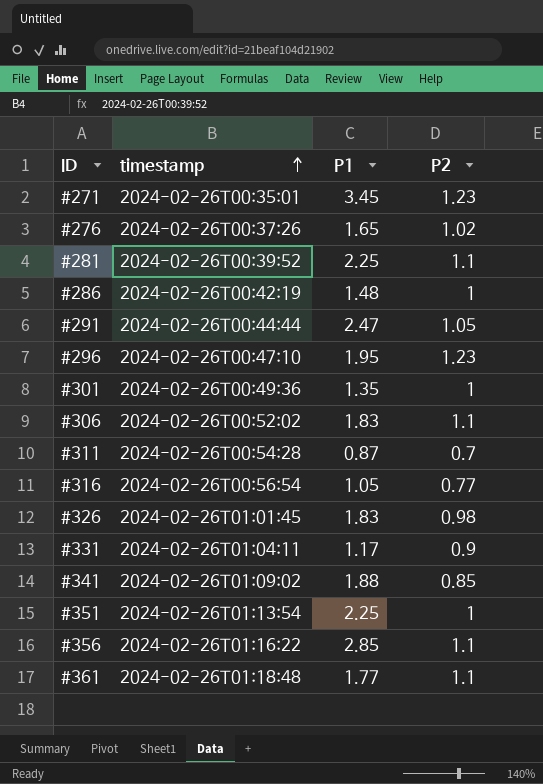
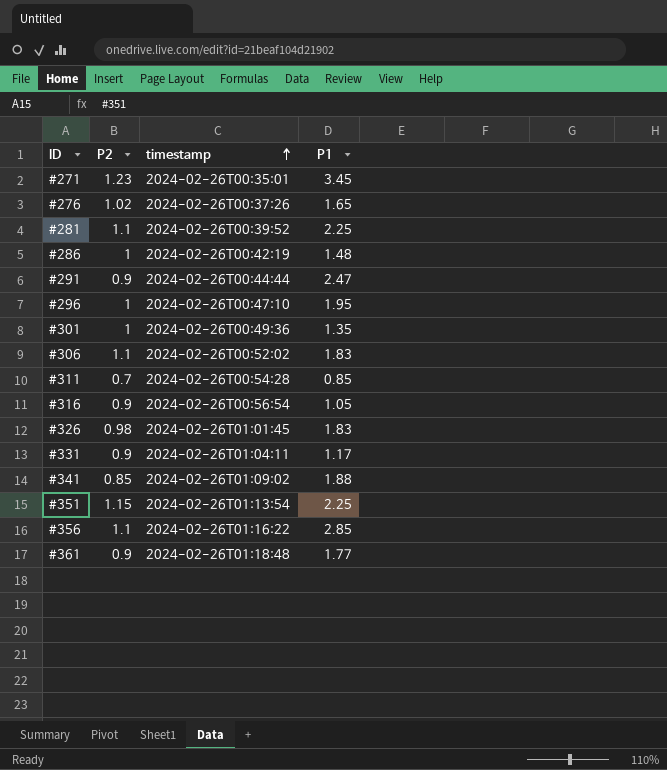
column P2 | position: 4 -> 2
#291 | P2: 1.05 -> 0.9
#296 | P2: 1.23 -> 1
#311 | P1: 0.87 -> 0.85
#316 | P2: 0.77 -> 0.9
#351 | P2: 1 -> 1.15
#361 | P2: 1.1 -> 0.9

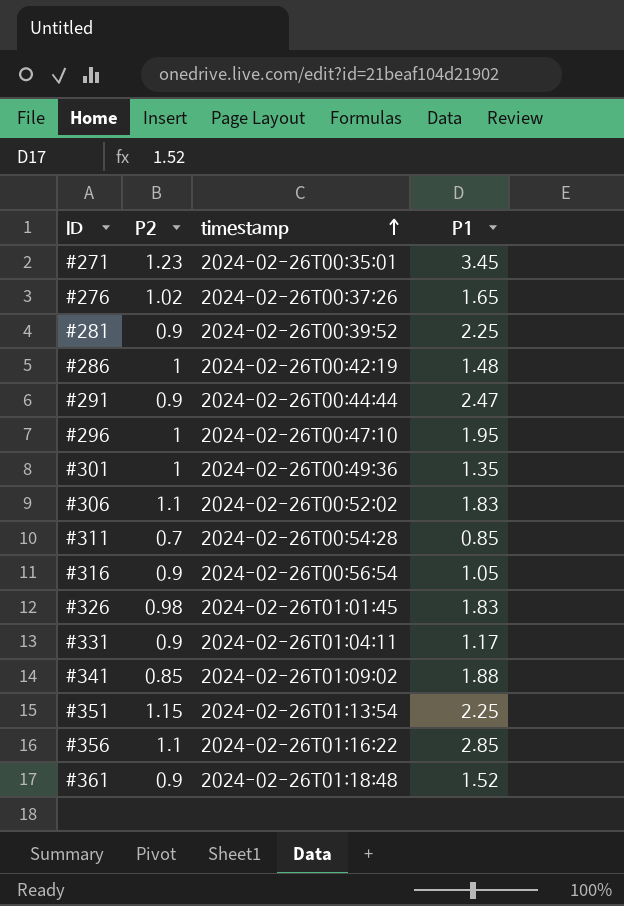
#281 | P2: 1.1 -> 0.9
#361 | P1: 1.77 -> 1.52

